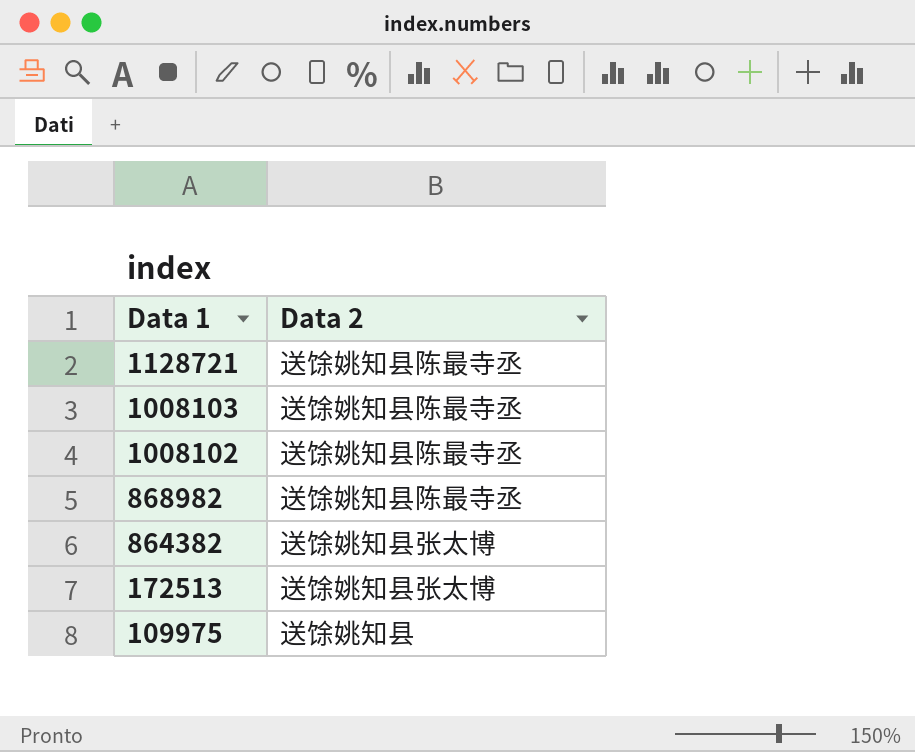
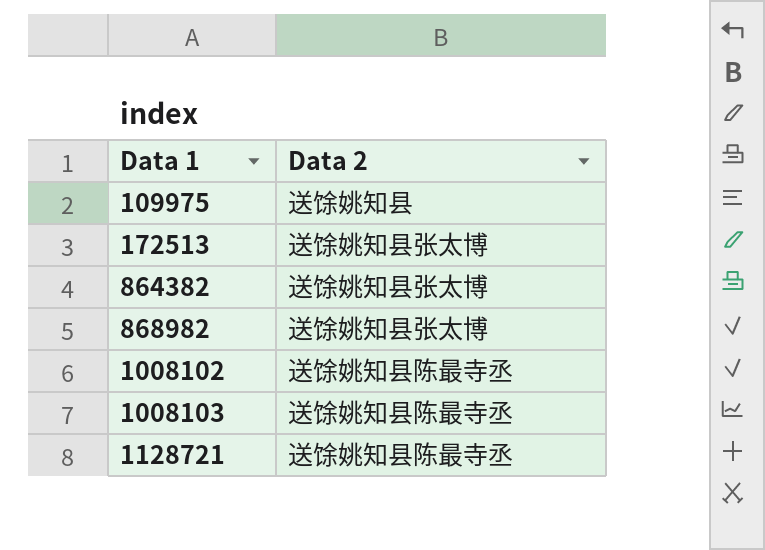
row order: Data 1 descending -> Data 1 ascending
868982 | Data 2: 送馀姚知县陈最寺丞 -> 送馀姚知县张太博

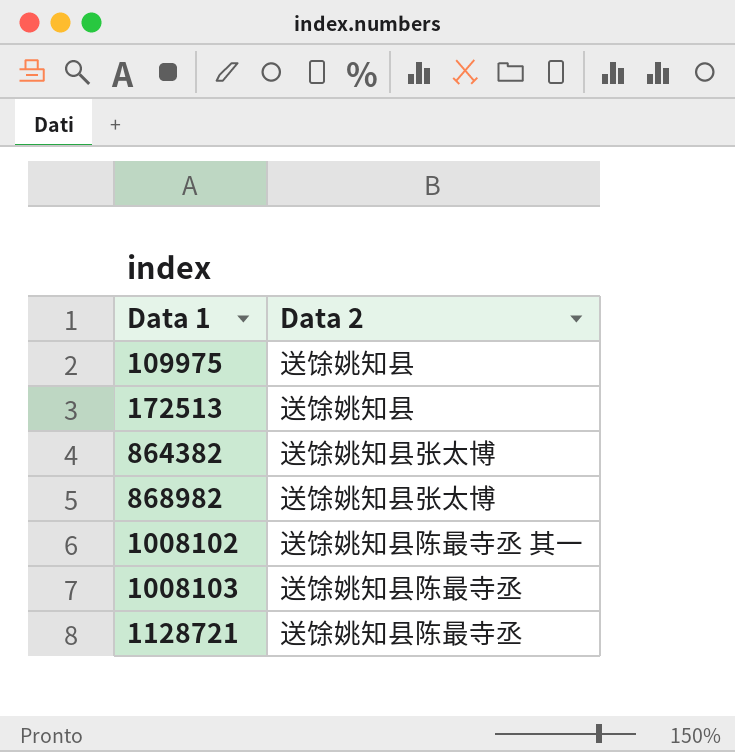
172513 | Data 2: 送馀姚知县张太博 -> 送馀姚知县
1008102 | Data 2: 送馀姚知县陈最寺丞 -> 送馀姚知县陈最寺丞 其一

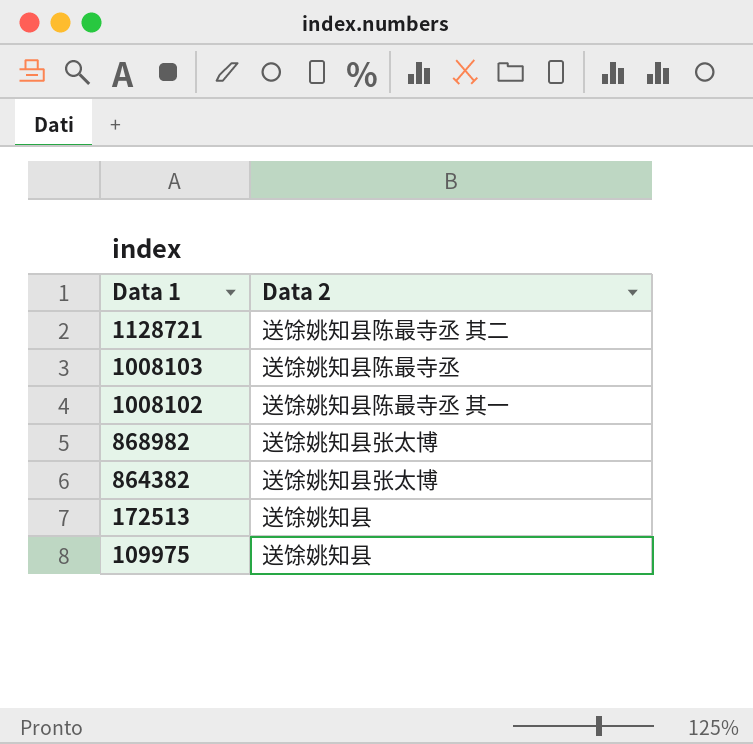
row order: Data 1 ascending -> Data 1 descending
1128721 | Data 2: 送馀姚知县陈最寺丞 -> 送馀姚知县陈最寺丞 其二

